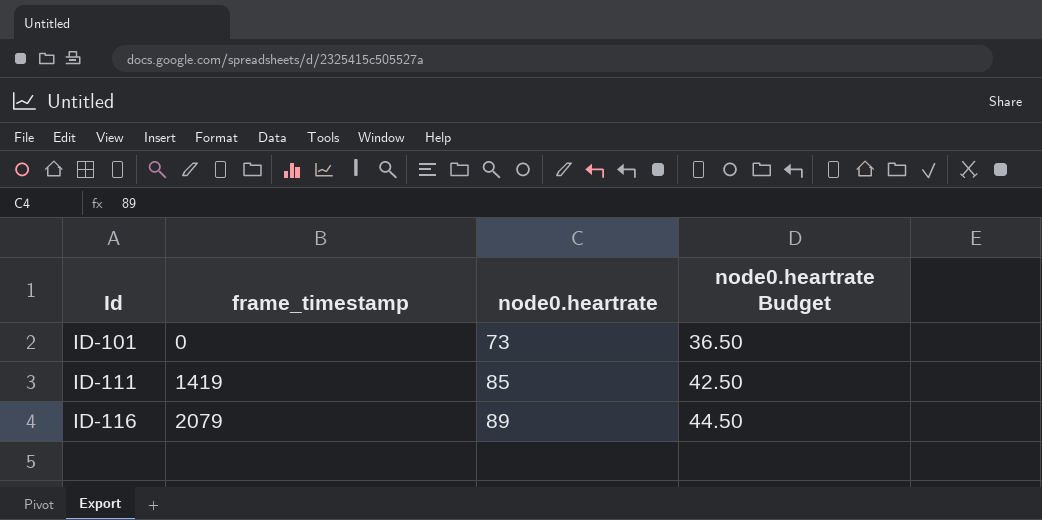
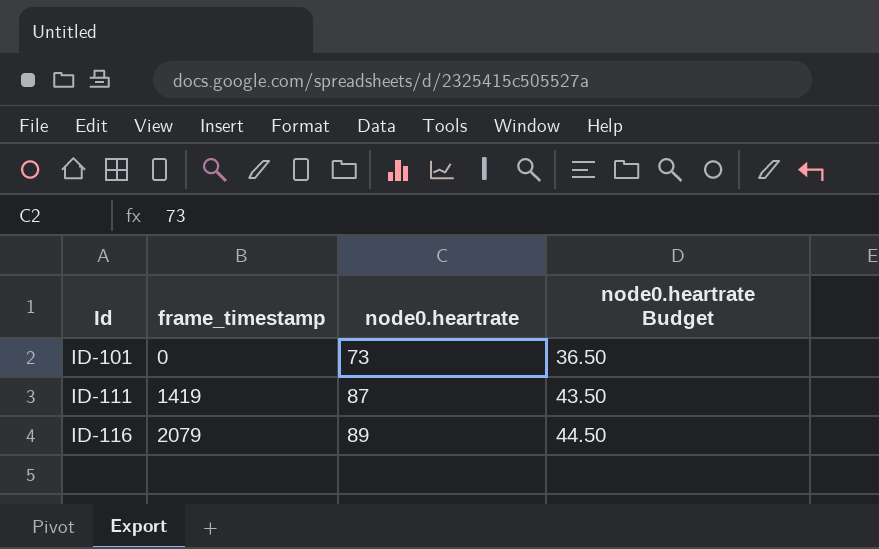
ID-111 | node0.heartrate: 85 -> 87
ID-111 | node0.heartrate Budget: 42.50 -> 43.50

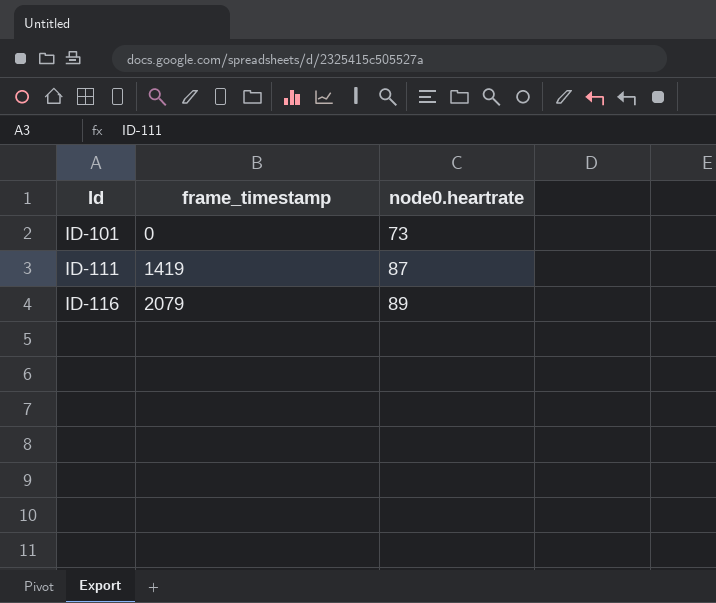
column node0.heartrate Budget | formula: [node0.heartrate] * 0.5 -> none

